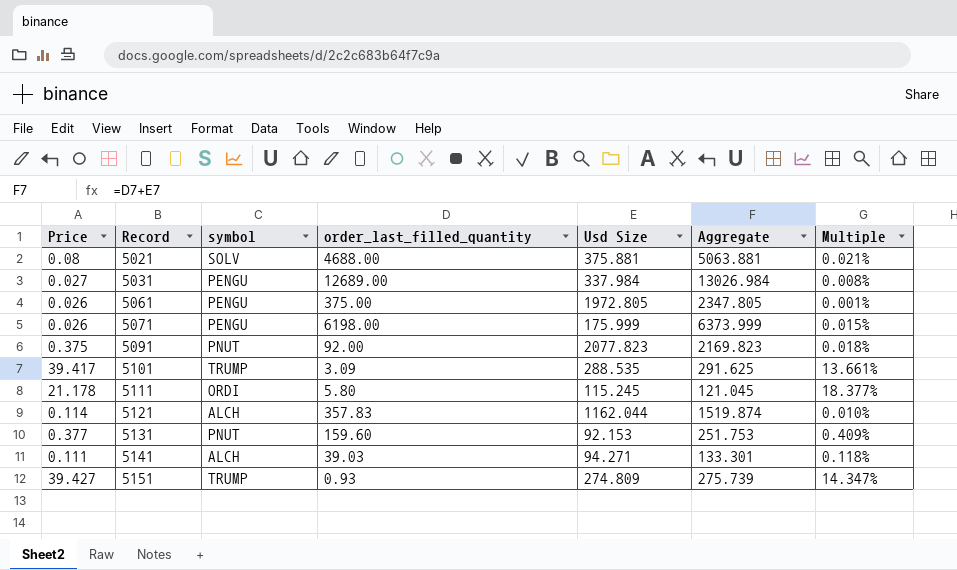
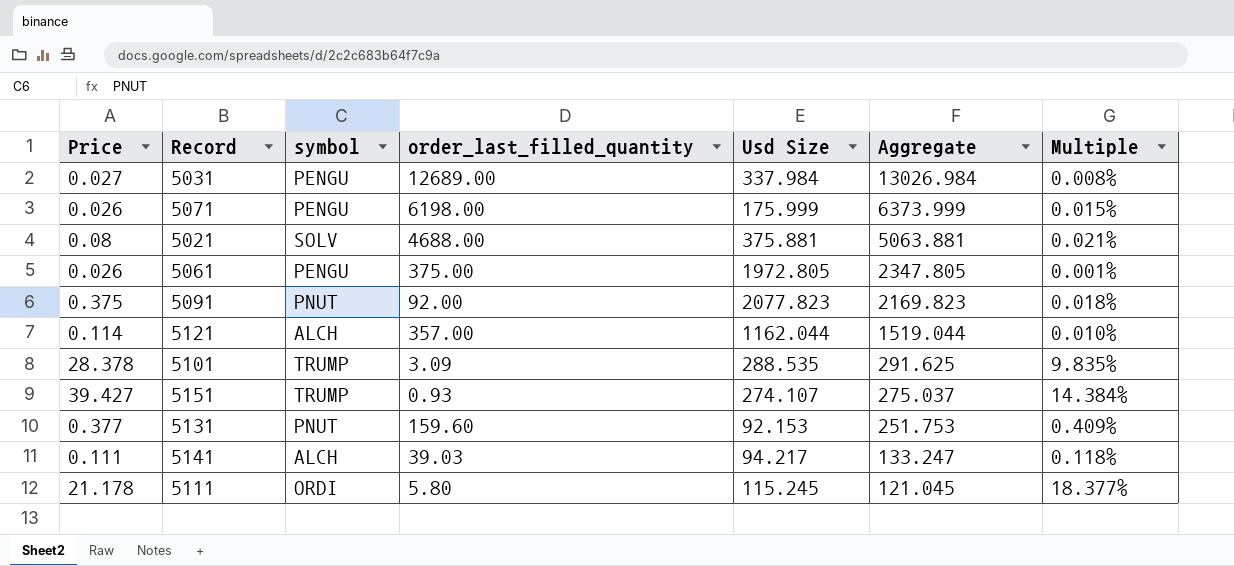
row order: Record ascending -> Aggregate descending
5121 | order_last_filled_quantity: 357.83 -> 357.00
5121 | Aggregate: 1519.874 -> 1519.044
5101 | Price: 39.417 -> 28.378
5101 | Multiple: 13.661% -> 9.835%
5151 | Usd Size: 274.809 -> 274.107
5151 | Aggregate: 275.739 -> 275.037
5151 | Multiple: 14.347% -> 14.384%
5141 | Usd Size: 94.271 -> 94.217
5141 | Aggregate: 133.301 -> 133.247

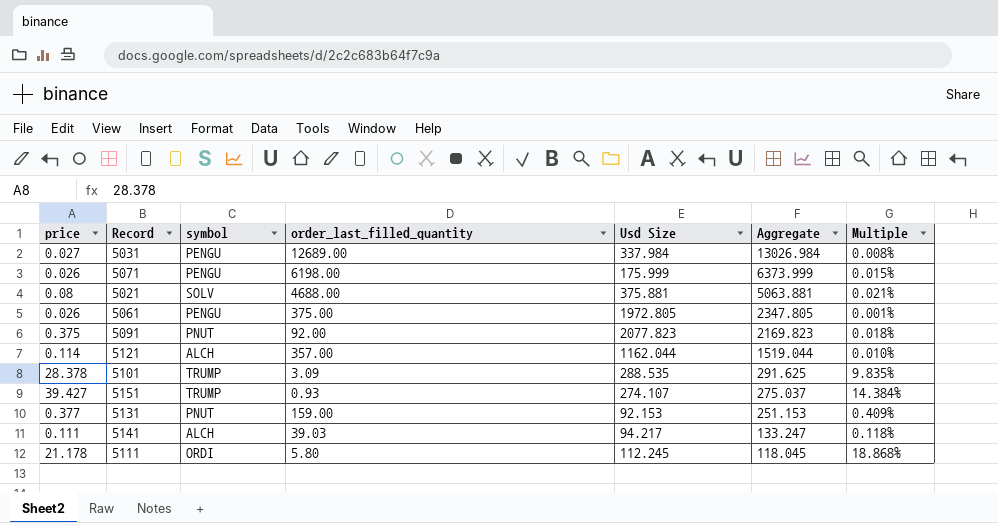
column name: Price -> price
5131 | order_last_filled_quantity: 159.60 -> 159.00
5131 | Aggregate: 251.753 -> 251.153
5111 | Usd Size: 115.245 -> 112.245
5111 | Aggregate: 121.045 -> 118.045
5111 | Multiple: 18.377% -> 18.868%

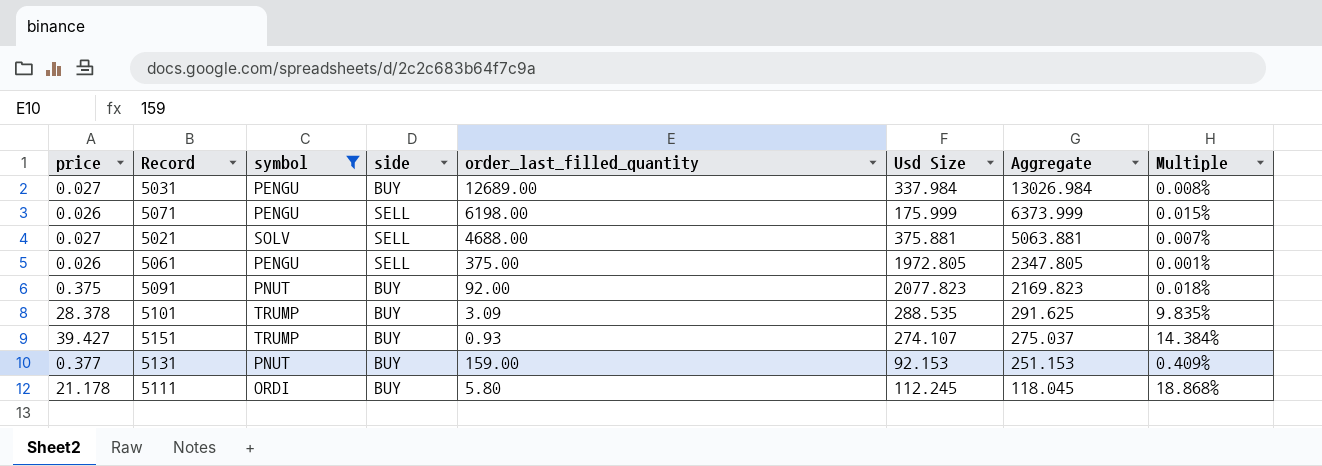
filter: none -> symbol != ALCH
column side | position: none -> 4
5021 | price: 0.08 -> 0.027
5021 | Multiple: 0.021% -> 0.007%

